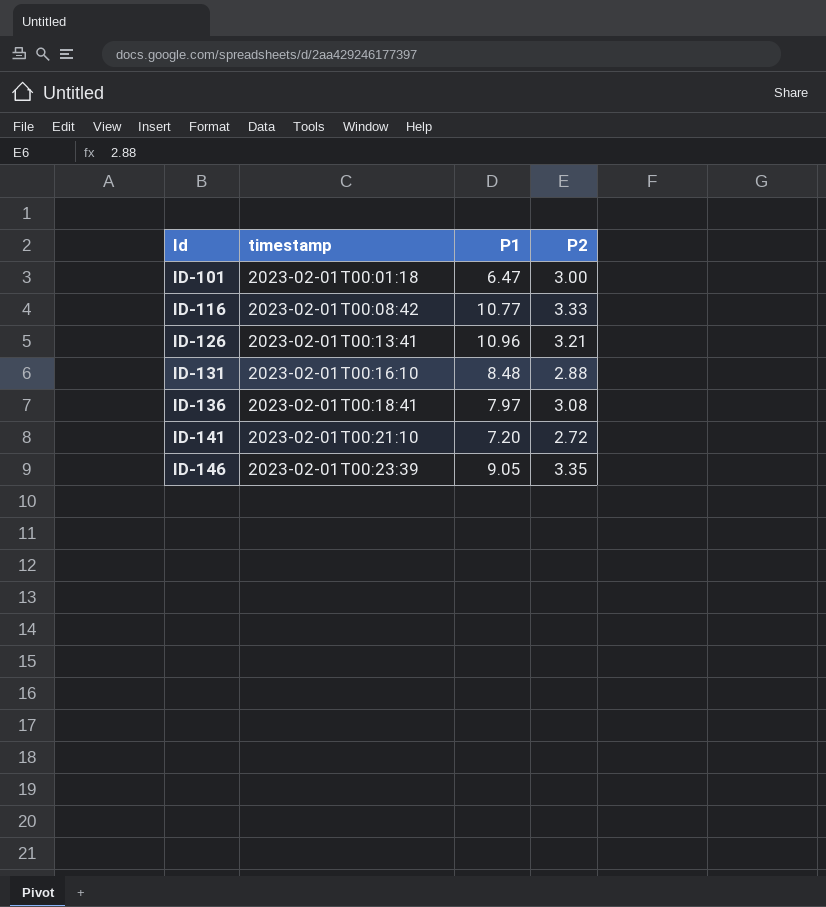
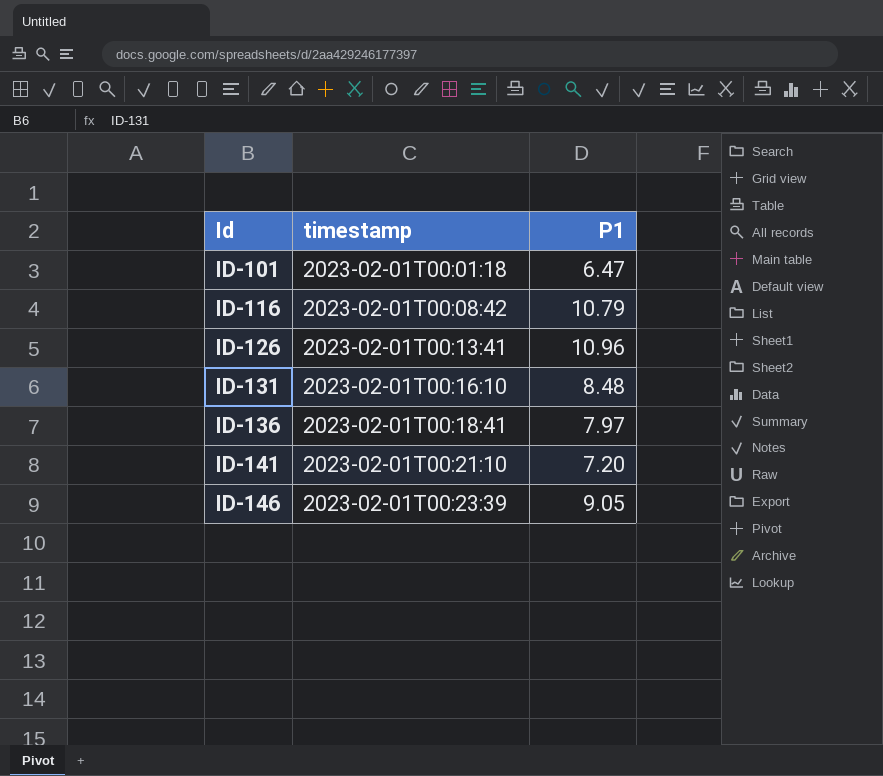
column P2 | position: 4 -> none
ID-116 | P1: 10.77 -> 10.79

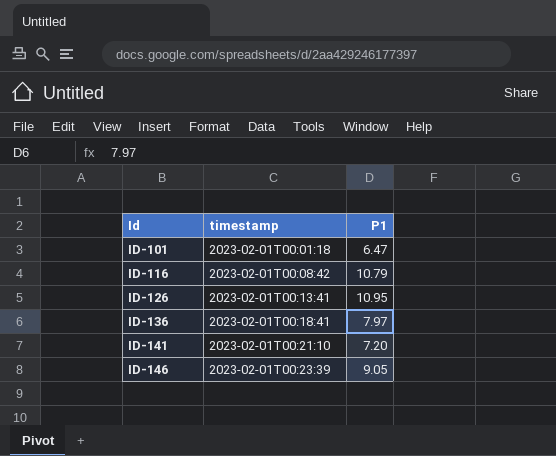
row ID-131: 2023-02-01T00:16:10 | 8.48 -> none
ID-126 | P1: 10.96 -> 10.95

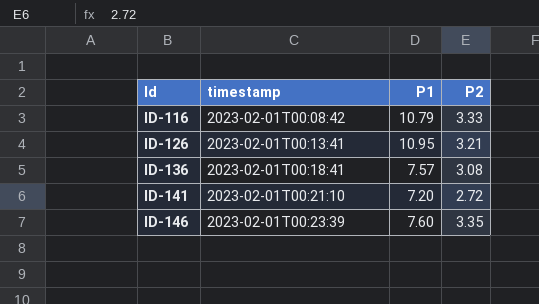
column P2 | position: none -> 4
row ID-101: 2023-02-01T00:01:18 | 6.47 -> none
ID-136 | P1: 7.97 -> 7.57
ID-146 | P1: 9.05 -> 7.60

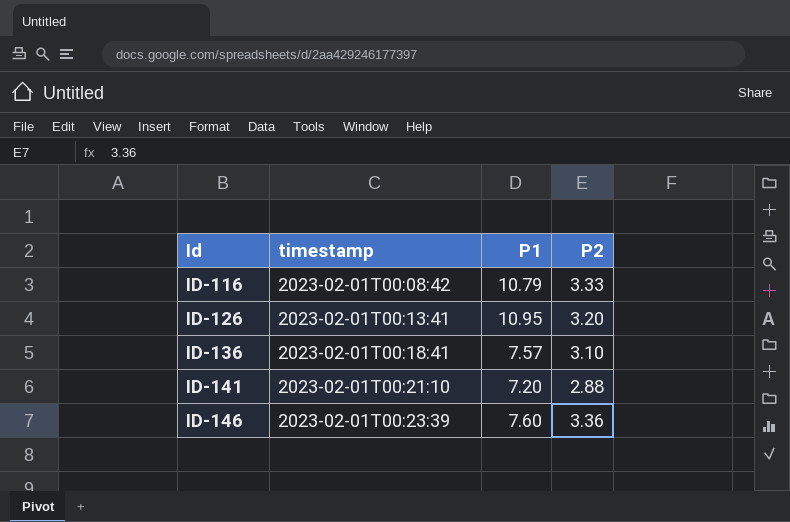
ID-126 | P2: 3.21 -> 3.20
ID-136 | P2: 3.08 -> 3.10
ID-141 | P2: 2.72 -> 2.88
ID-146 | P2: 3.35 -> 3.36

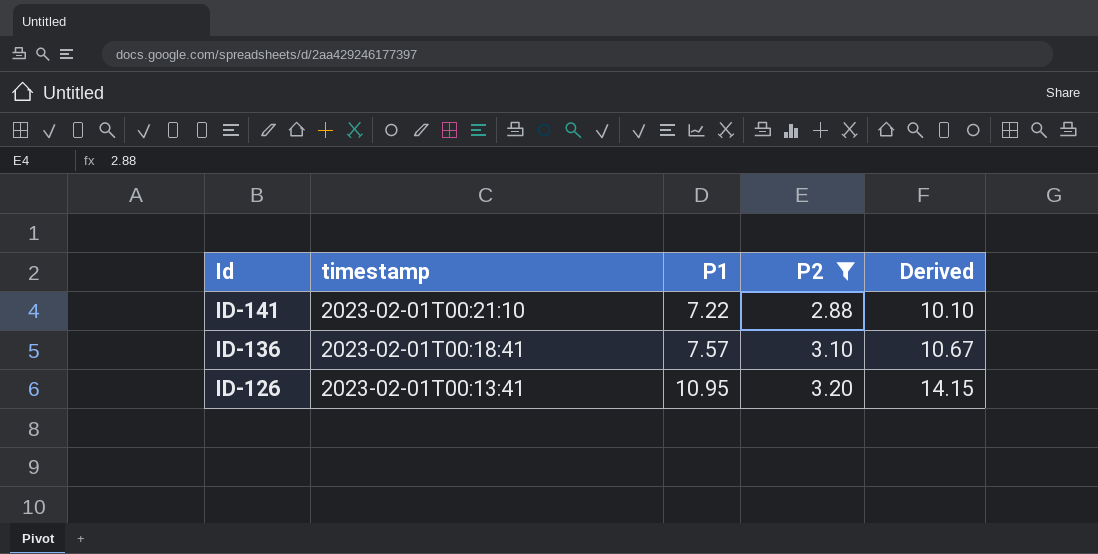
filter: none -> P2 <= 3.20
row order: Id ascending -> Id descending
column Derived | formula: none -> [P1] + [P2]
ID-141 | P1: 7.20 -> 7.22

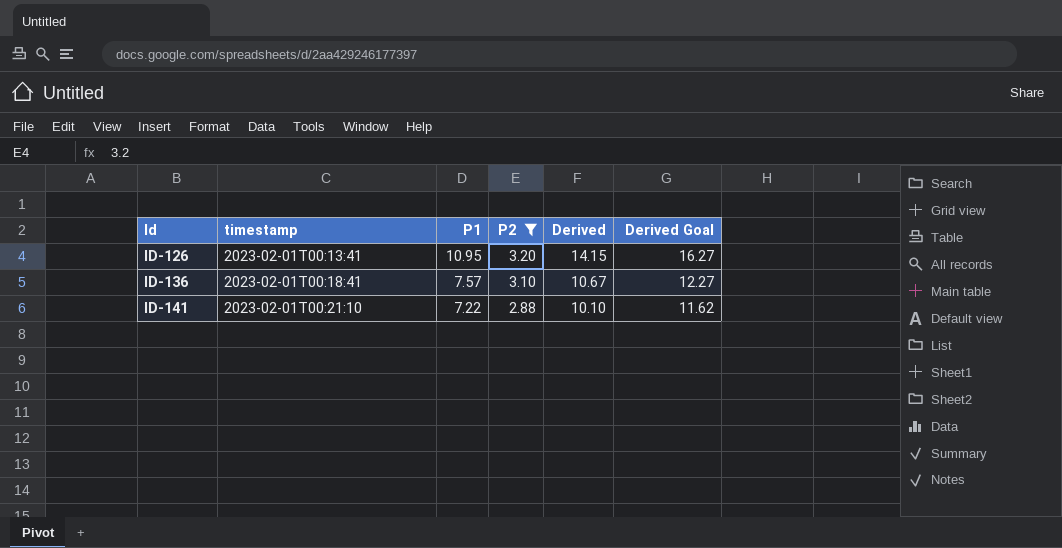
row order: Id descending -> Id ascending
column Derived Goal | formula: none -> [Derived] * 1.15

